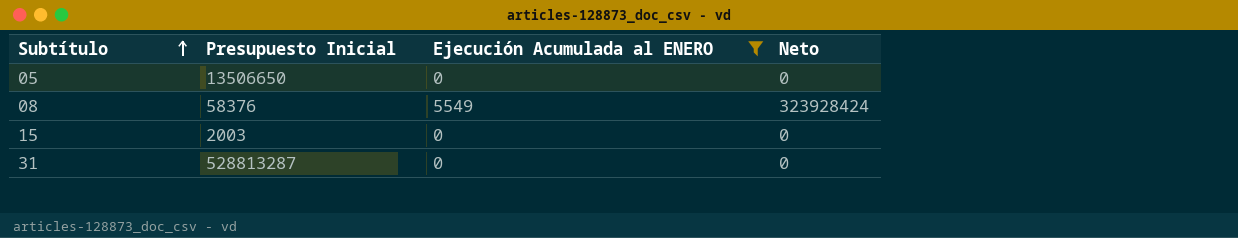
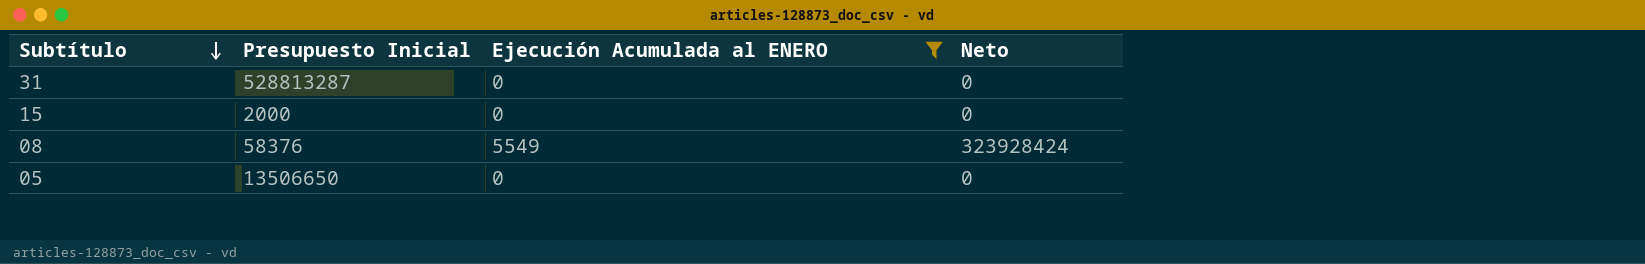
row order: Subtítulo ascending -> Subtítulo descending
15 | Presupuesto Inicial: 2003 -> 2000

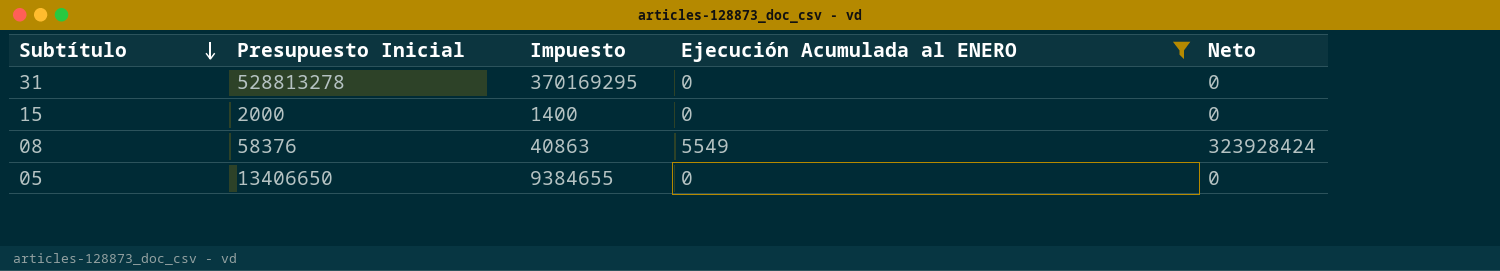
column Impuesto | formula: none -> [Presupuesto Inicial] * 0,7
31 | Presupuesto Inicial: 528813287 -> 528813278
05 | Presupuesto Inicial: 13506650 -> 13406650

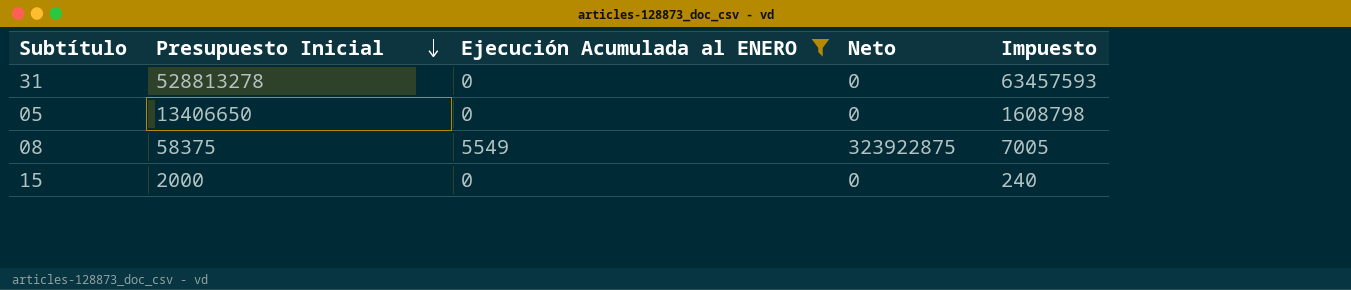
row order: Subtítulo descending -> Presupuesto Inicial descending
column Impuesto | formula: [Presupuesto Inicial] * 0,7 -> [Presupuesto Inicial] * 0,12
column Impuesto | position: 3 -> 5
08 | Presupuesto Inicial: 58376 -> 58375
08 | Neto: 323928424 -> 323922875

